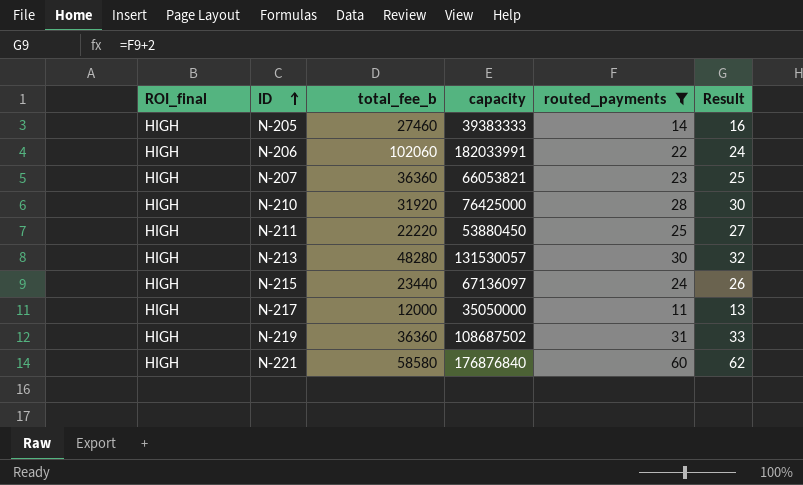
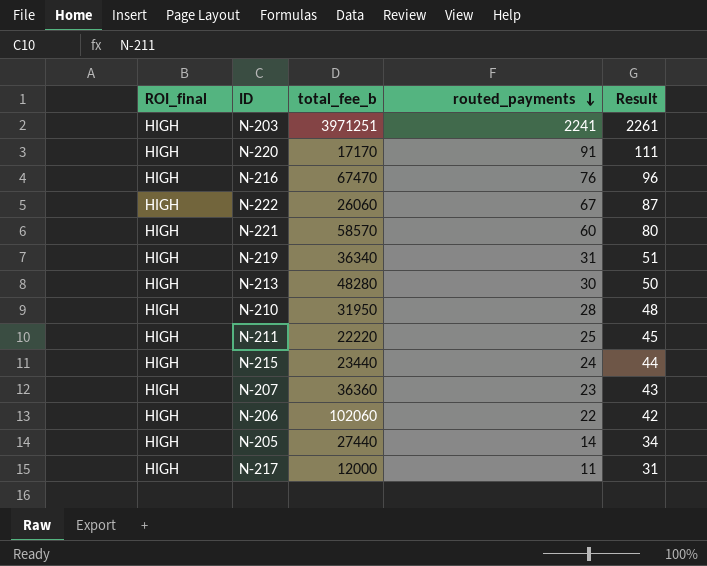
filter: routed_payments <= 60 -> none
row order: ID ascending -> routed_payments descending
column capacity | position: 4 -> none
column Result | formula: [routed_payments] + 2 -> [routed_payments] + 20
N-221 | total_fee_b: 58580 -> 58570
N-219 | total_fee_b: 36360 -> 36340
N-210 | total_fee_b: 31920 -> 31950
N-205 | total_fee_b: 27460 -> 27440

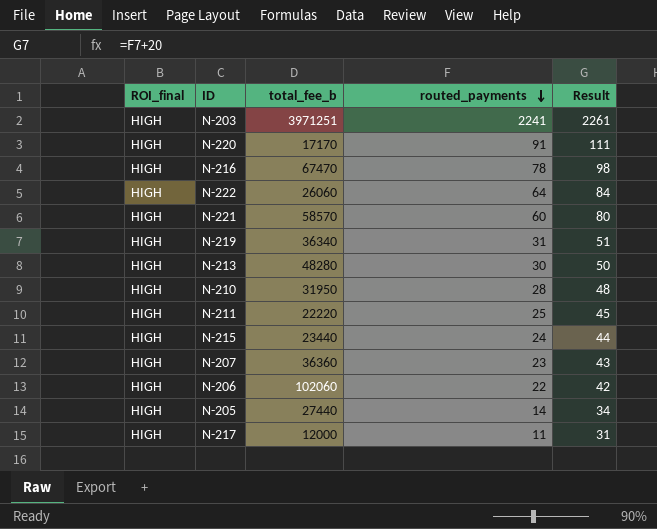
N-216 | routed_payments: 76 -> 78
N-216 | Result: 96 -> 98
N-222 | routed_payments: 67 -> 64
N-222 | Result: 87 -> 84

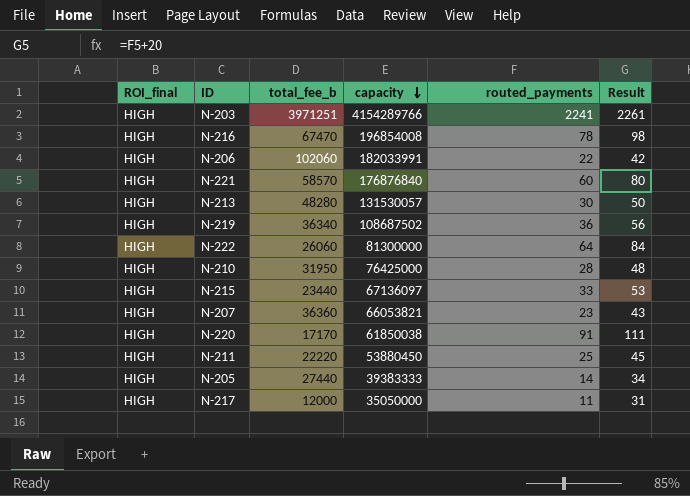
row order: routed_payments descending -> capacity descending
column capacity | position: none -> 4
N-219 | routed_payments: 31 -> 36
N-219 | Result: 51 -> 56
N-215 | routed_payments: 24 -> 33
N-215 | Result: 44 -> 53

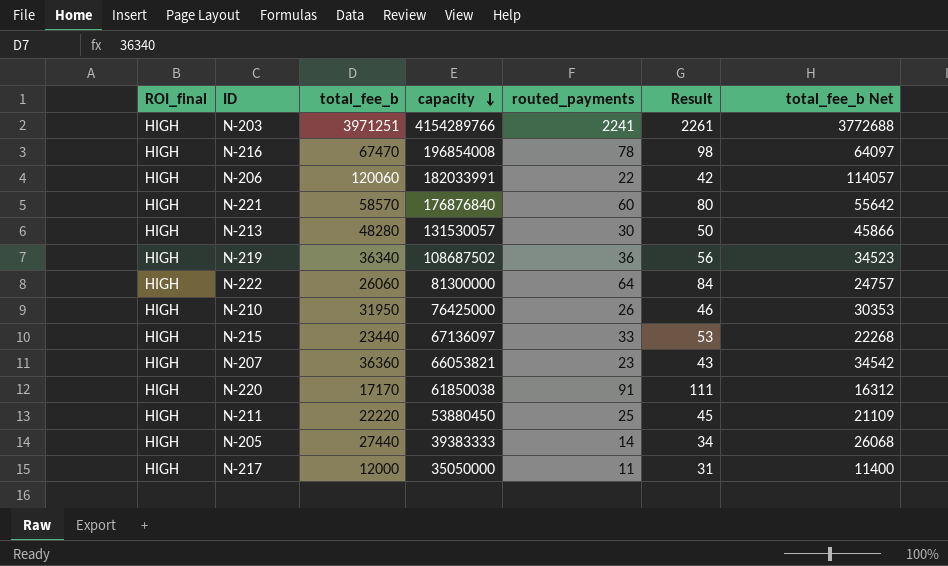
column total_fee_b Net | formula: none -> [total_fee_b] * 0.95
N-206 | total_fee_b: 102060 -> 120060
N-210 | routed_payments: 28 -> 26
N-210 | Result: 48 -> 46

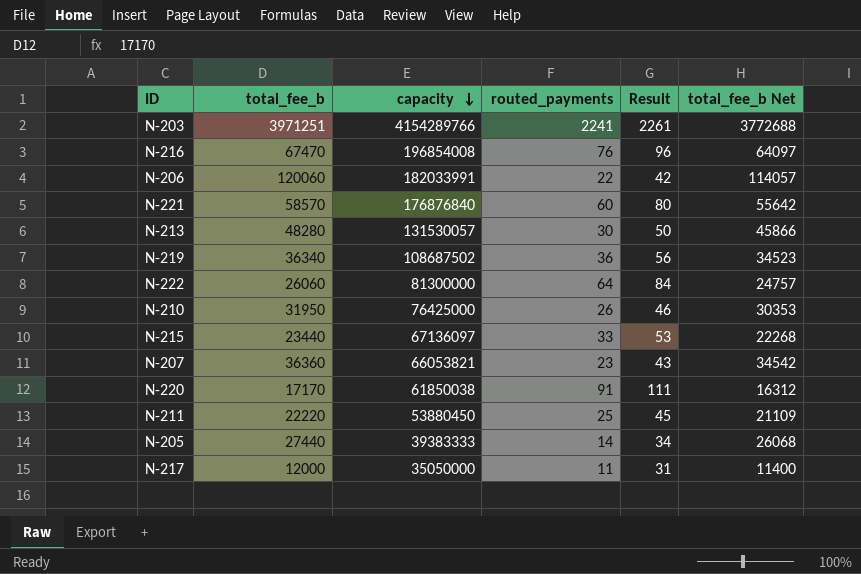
column ROI_final | position: 1 -> none
N-216 | routed_payments: 78 -> 76
N-216 | Result: 98 -> 96

